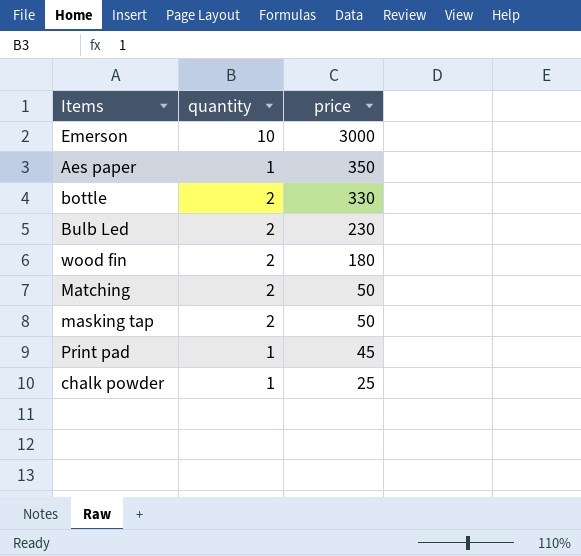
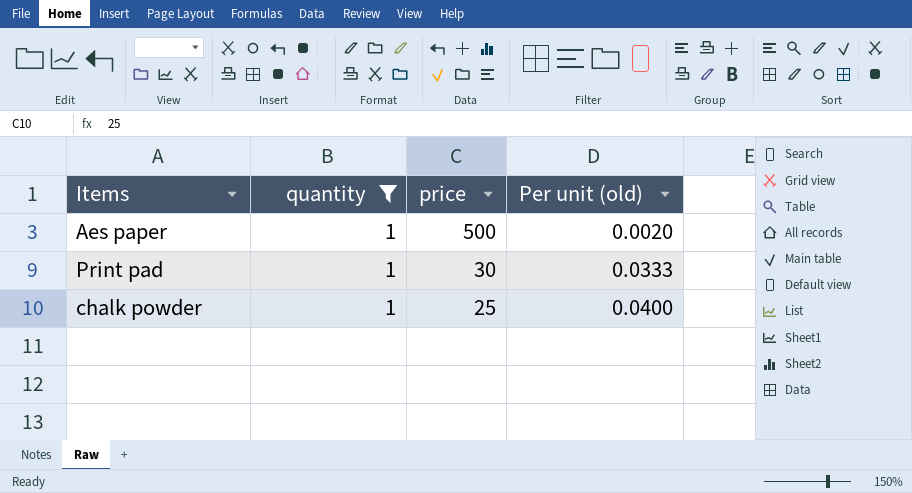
filter: none -> quantity = 1
column Per unit (old) | formula: none -> [quantity] / [price]
Aes paper | price: 350 -> 500
Print pad | price: 45 -> 30

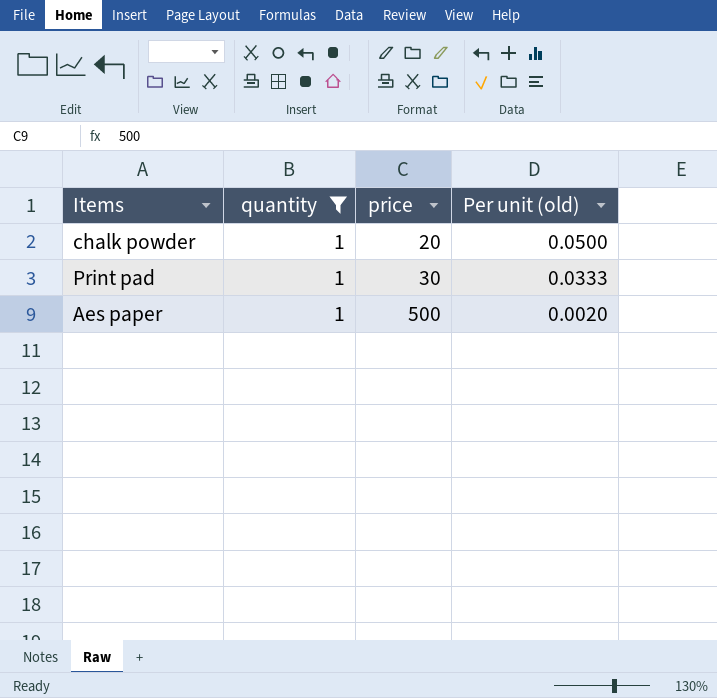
row order: price descending -> price ascending
chalk powder | price: 25 -> 20
chalk powder | Per unit (old): 0.0400 -> 0.0500

